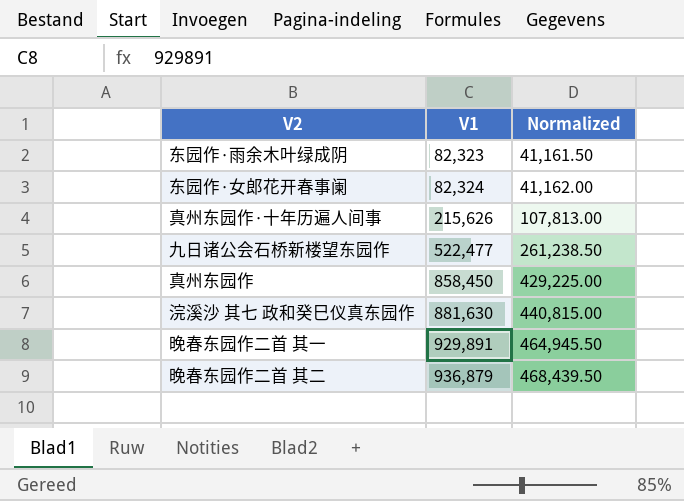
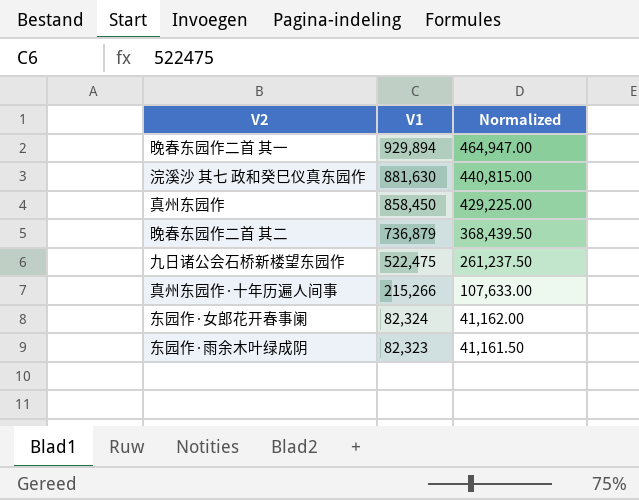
row order: V1 ascending -> V1 descending
晚春东园作二首 其一 | V1: 929,891 -> 929,894
晚春东园作二首 其一 | Normalized: 464,945.50 -> 464,947.00
晚春东园作二首 其二 | V1: 936,879 -> 736,879
晚春东园作二首 其二 | Normalized: 468,439.50 -> 368,439.50
九日诸公会石桥新楼望东园作 | V1: 522,477 -> 522,475
九日诸公会石桥新楼望东园作 | Normalized: 261,238.50 -> 261,237.50
真州东园作·十年历遍人间事 | V1: 215,626 -> 215,266
真州东园作·十年历遍人间事 | Normalized: 107,813.00 -> 107,633.00

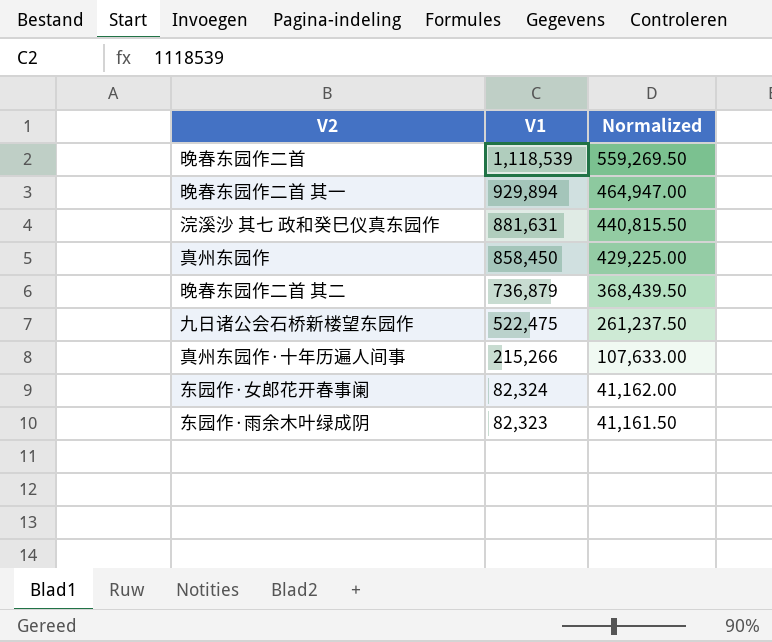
row 晚春东园作二首: none -> 1,118,539 | 559,269.50
浣溪沙 其七 政和癸巳仪真东园作 | V1: 881,630 -> 881,631
浣溪沙 其七 政和癸巳仪真东园作 | Normalized: 440,815.00 -> 440,815.50

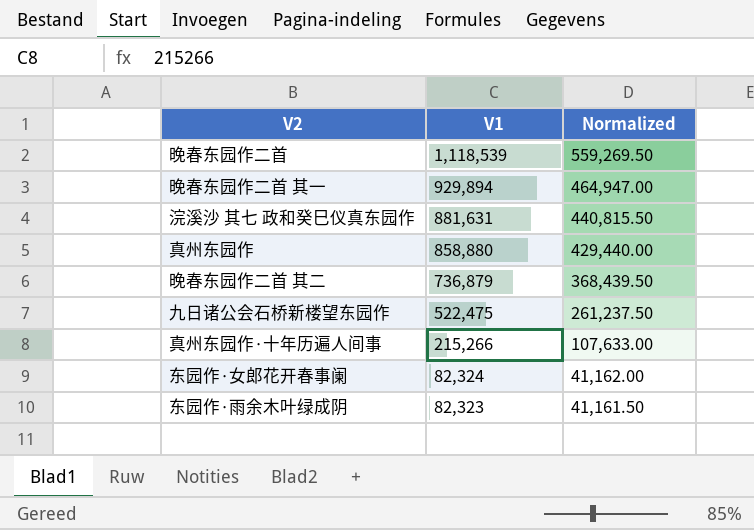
真州东园作 | V1: 858,450 -> 858,880
真州东园作 | Normalized: 429,225.00 -> 429,440.00

